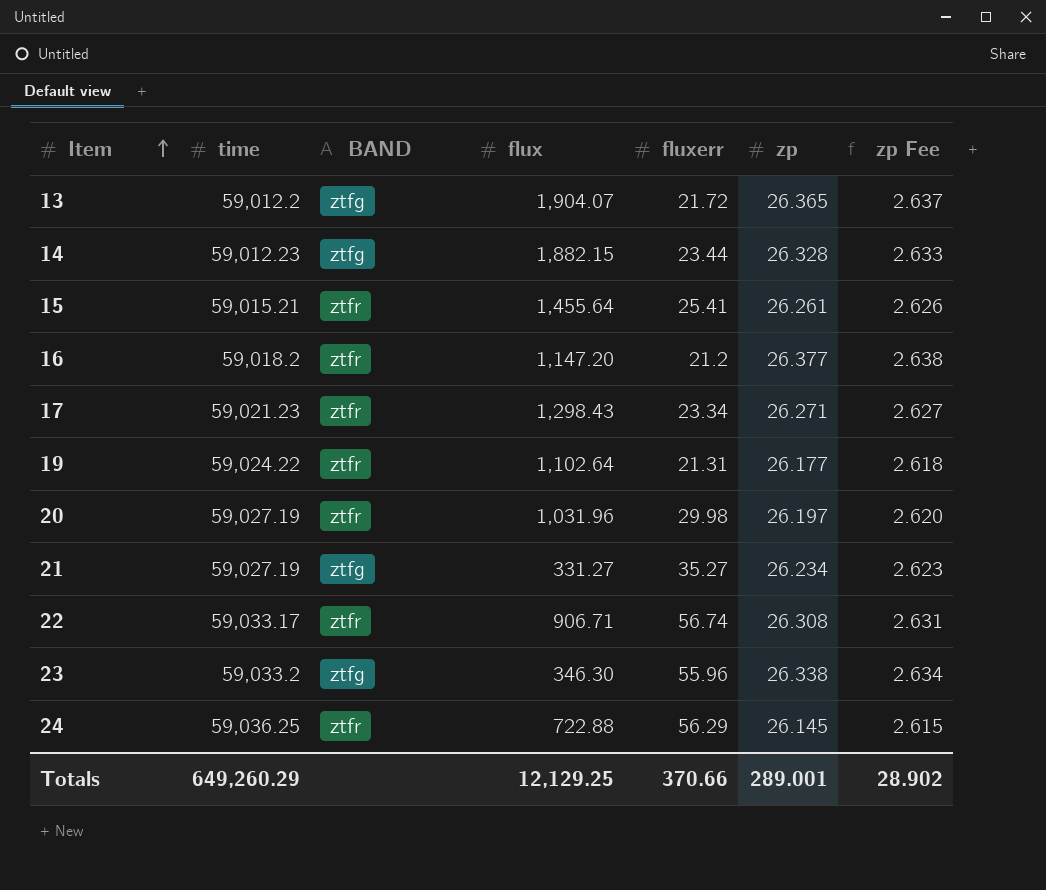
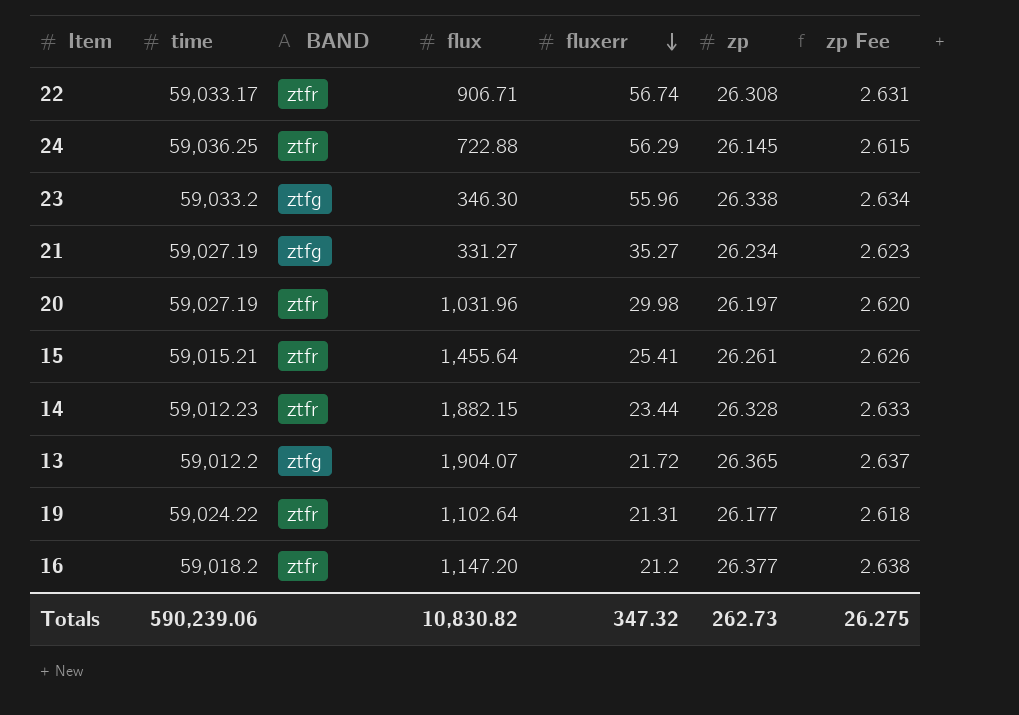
row order: Item ascending -> fluxerr descending
row 17: 59,021.23 | ztfr | 1,298.43 | 23.34 | 26.271 | 2.627 -> none
14 | BAND: ztfg -> ztfr
Totals | time: 649,260.29 -> 590,239.06
Totals | flux: 12,129.25 -> 10,830.82
Totals | fluxerr: 370.66 -> 347.32
Totals | zp: 289.001 -> 262.73
Totals | zp Fee: 28.902 -> 26.275

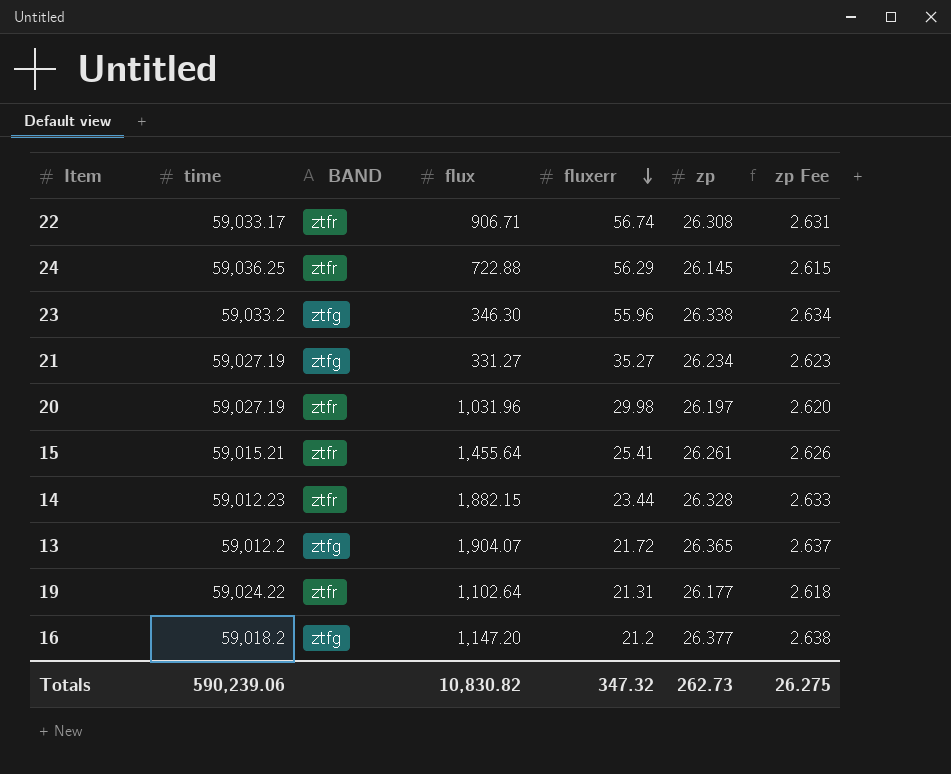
16 | BAND: ztfr -> ztfg

